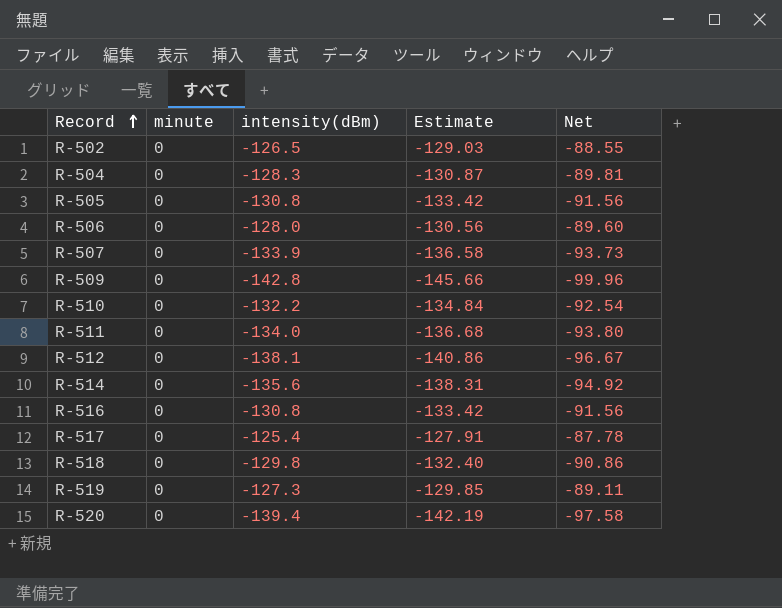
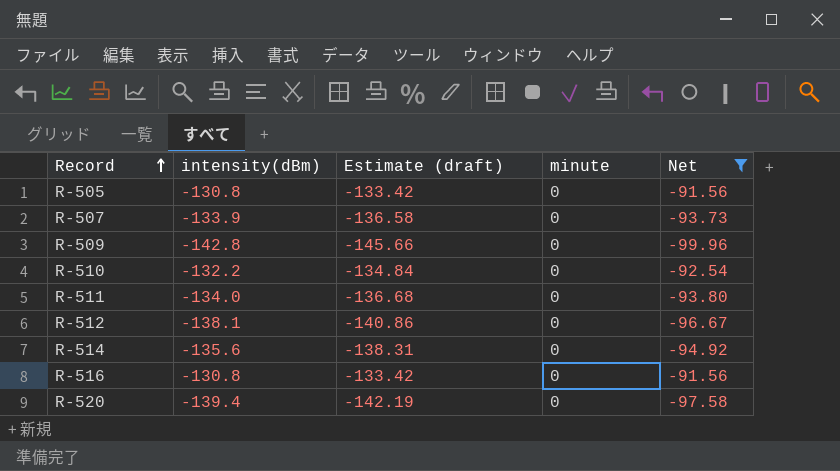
filter: none -> Net <= -91.56
column name: Estimate -> Estimate (draft)
column minute | position: 2 -> 4

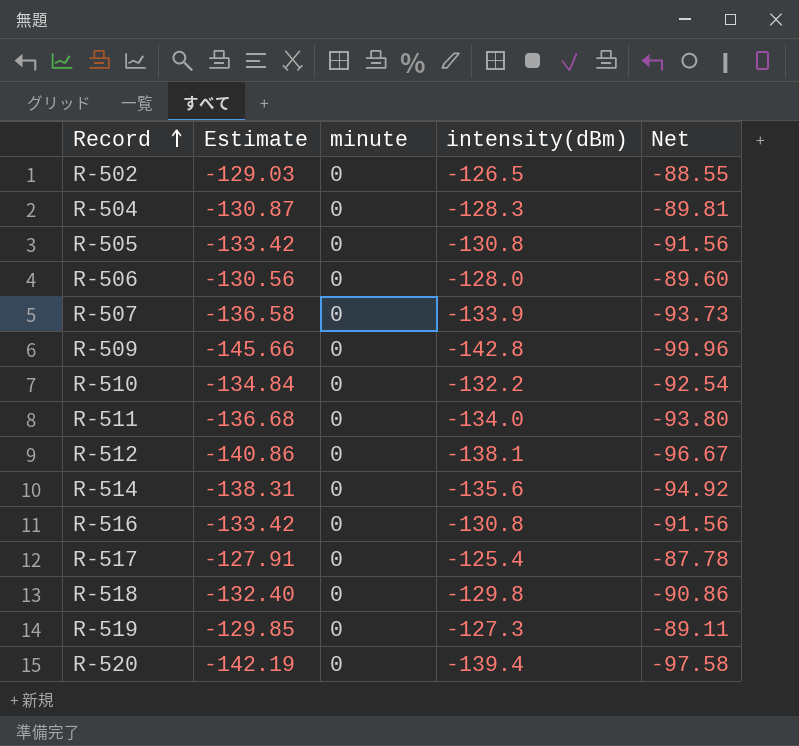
filter: Net <= -91.56 -> none
column name: Estimate (draft) -> Estimate
column intensity(dBm) | position: 2 -> 4

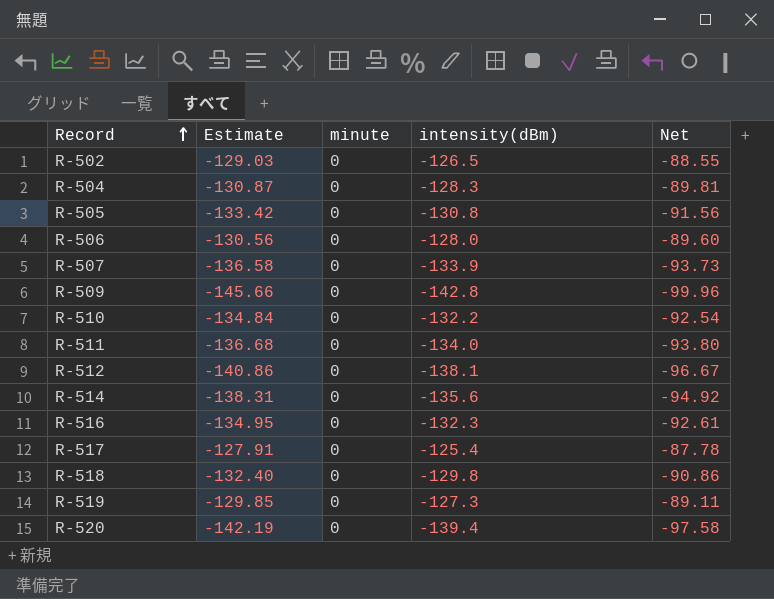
R-516 | Estimate: -133.42 -> -134.95
R-516 | intensity(dBm): -130.8 -> -132.3
R-516 | Net: -91.56 -> -92.61

